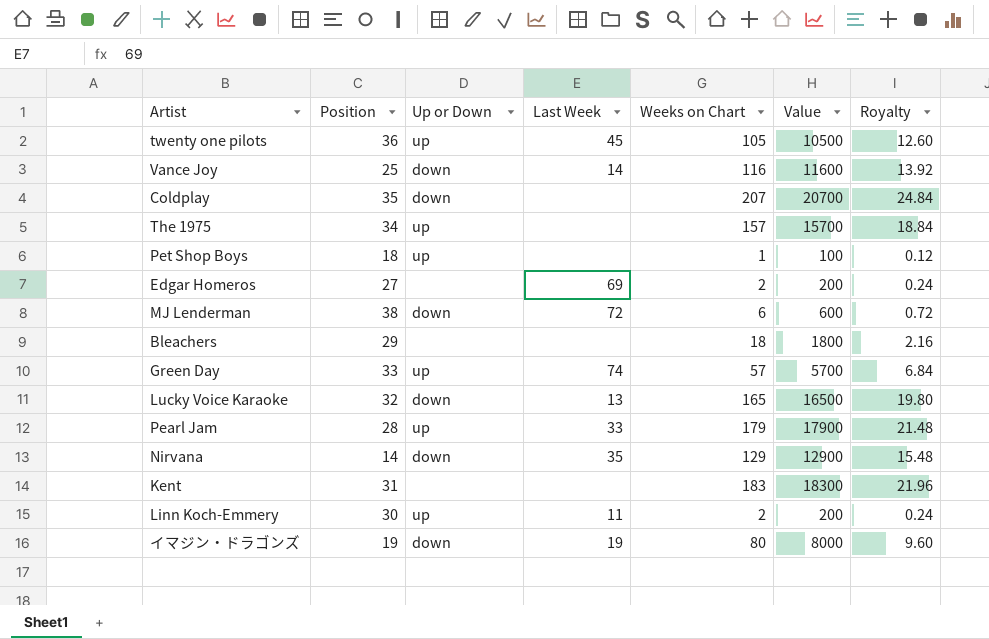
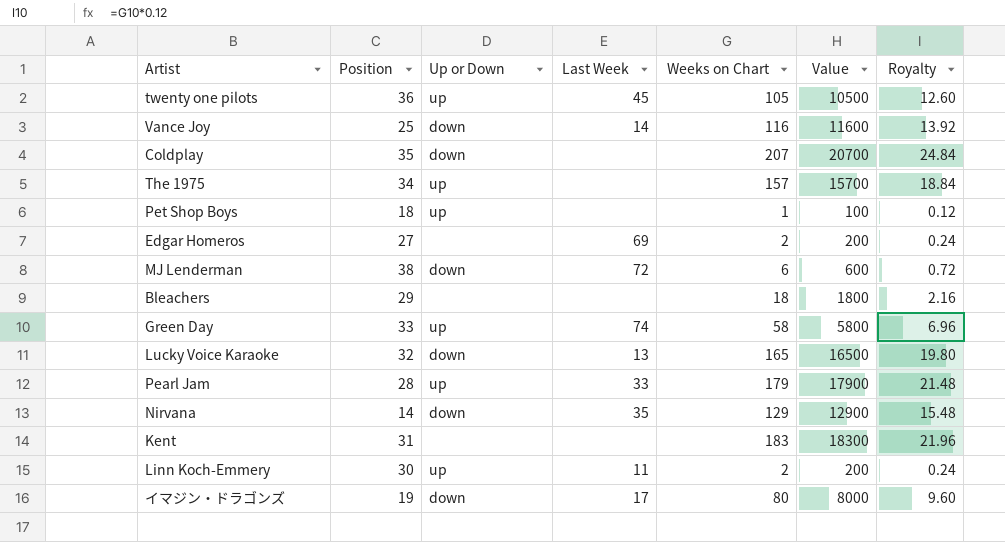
Green Day | Weeks on Chart: 57 -> 58
Green Day | Value: 5700 -> 5800
Green Day | Royalty: 6.84 -> 6.96
イマジン・ドラゴンズ | Last Week: 19 -> 17

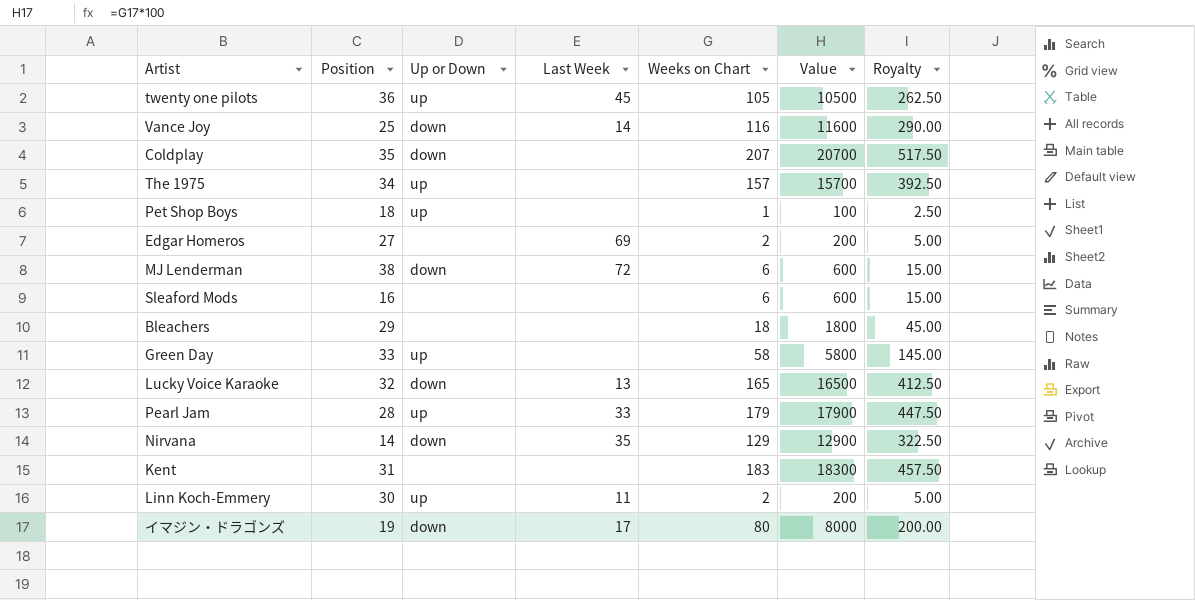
column Royalty | formula: [Weeks on Chart] * 0.12 -> [Weeks on Chart] * 2.5
row Sleaford Mods: none -> 16 | none | none | 6 | 600 | 15.00
Green Day | Last Week: 74 -> none

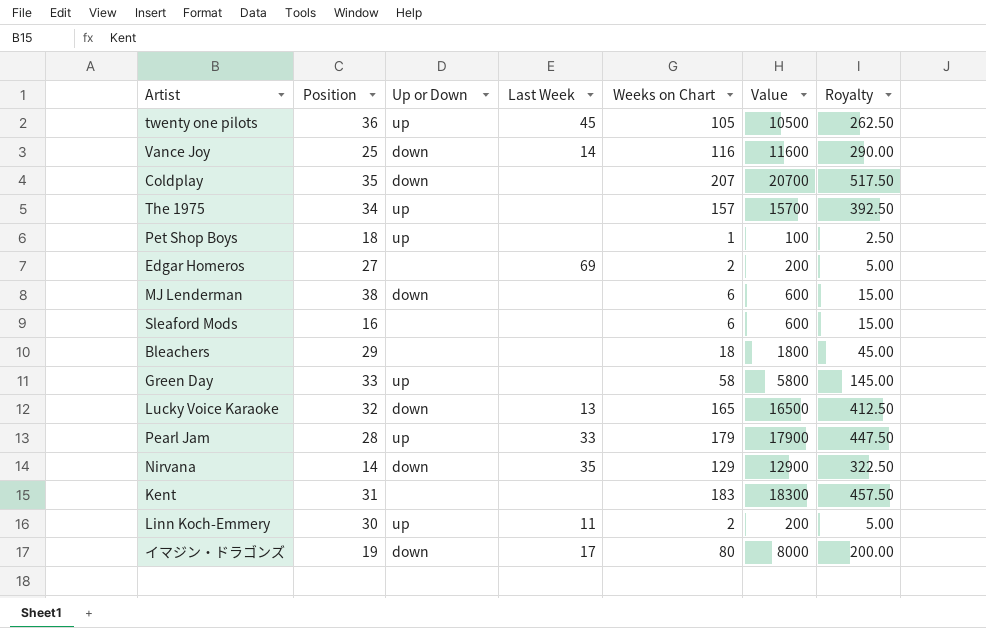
MJ Lenderman | Last Week: 72 -> none

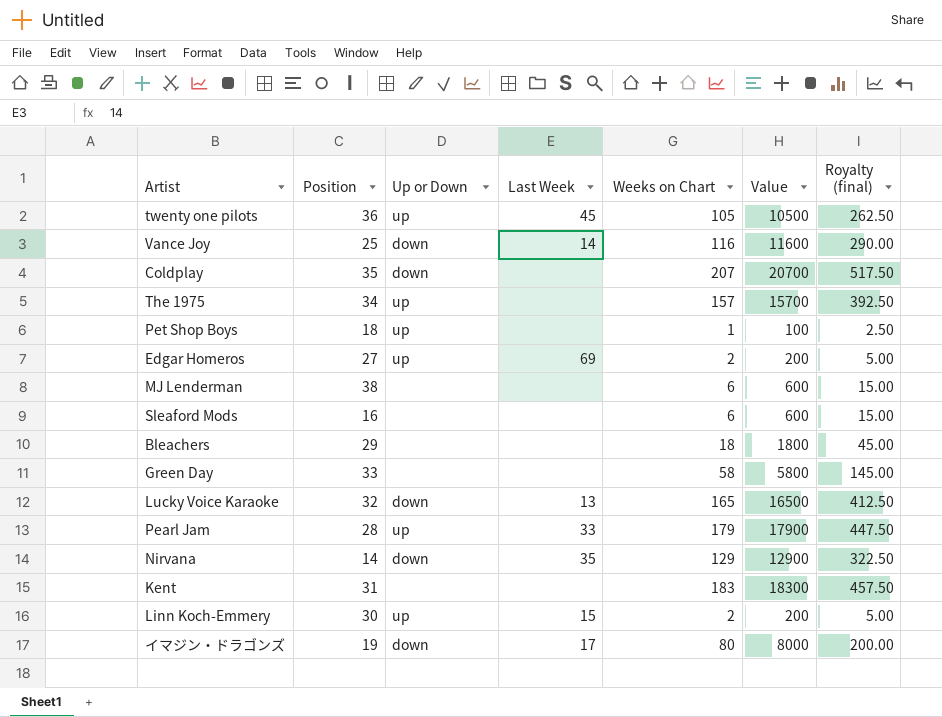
column name: Royalty -> Royalty (final)
Edgar Homeros | Up or Down: none -> up
MJ Lenderman | Up or Down: down -> none
Green Day | Up or Down: up -> none
Linn Koch-Emmery | Last Week: 11 -> 15

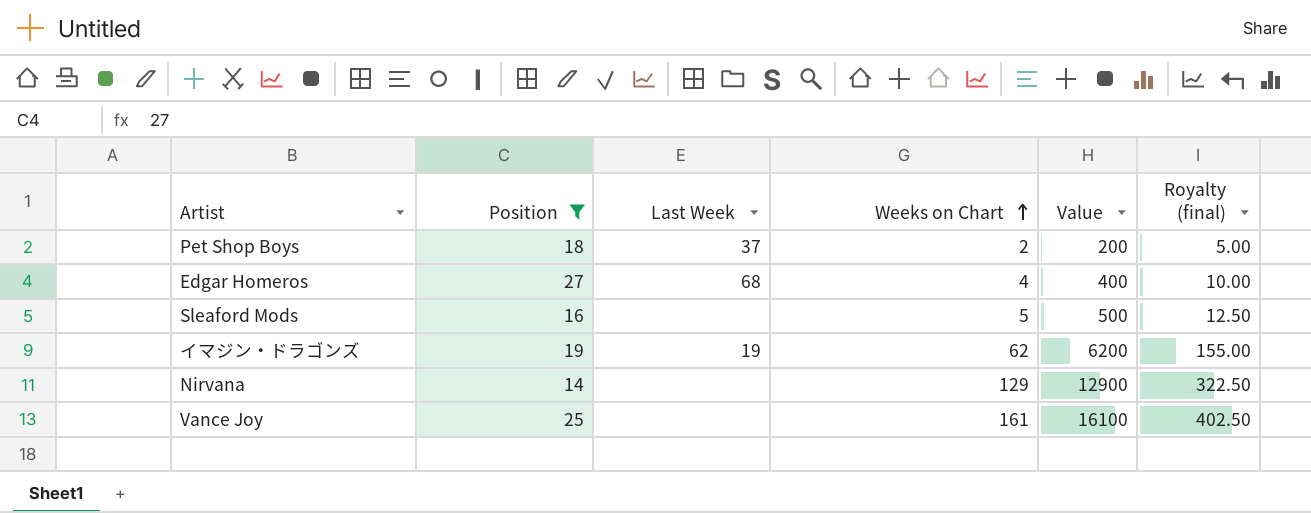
filter: none -> Position <= 27
row order: none -> Weeks on Chart ascending
column Up or Down | position: 3 -> none
Pet Shop Boys | Last Week: none -> 37
Pet Shop Boys | Weeks on Chart: 1 -> 2
Pet Shop Boys | Value: 100 -> 200
Pet Shop Boys | Royalty (final): 2.50 -> 5.00
Edgar Homeros | Last Week: 69 -> 68
Edgar Homeros | Weeks on Chart: 2 -> 4
Edgar Homeros | Value: 200 -> 400
Edgar Homeros | Royalty (final): 5.00 -> 10.00
Sleaford Mods | Weeks on Chart: 6 -> 5
Sleaford Mods | Value: 600 -> 500
Sleaford Mods | Royalty (final): 15.00 -> 12.50
イマジン・ドラゴンズ | Last Week: 17 -> 19
イマジン・ドラゴンズ | Weeks on Chart: 80 -> 62
イマジン・ドラゴンズ | Value: 8000 -> 6200
イマジン・ドラゴンズ | Royalty (final): 200.00 -> 155.00
Nirvana | Last Week: 35 -> none
Vance Joy | Last Week: 14 -> none
Vance Joy | Weeks on Chart: 116 -> 161
Vance Joy | Value: 11600 -> 16100
Vance Joy | Royalty (final): 290.00 -> 402.50

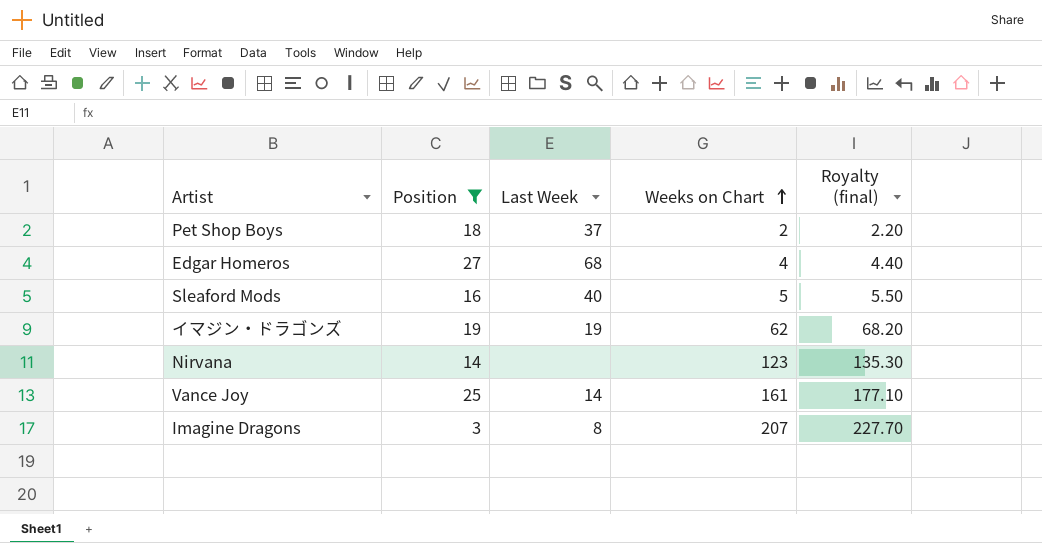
column Value | formula: [Weeks on Chart] * 100 -> none
column Royalty (final) | formula: [Weeks on Chart] * 2.5 -> [Weeks on Chart] * 1.1
Sleaford Mods | Last Week: none -> 40
Nirvana | Weeks on Chart: 129 -> 123
Vance Joy | Last Week: none -> 14
row Imagine Dragons: none -> 3 | 8 | 207 | 227.70

